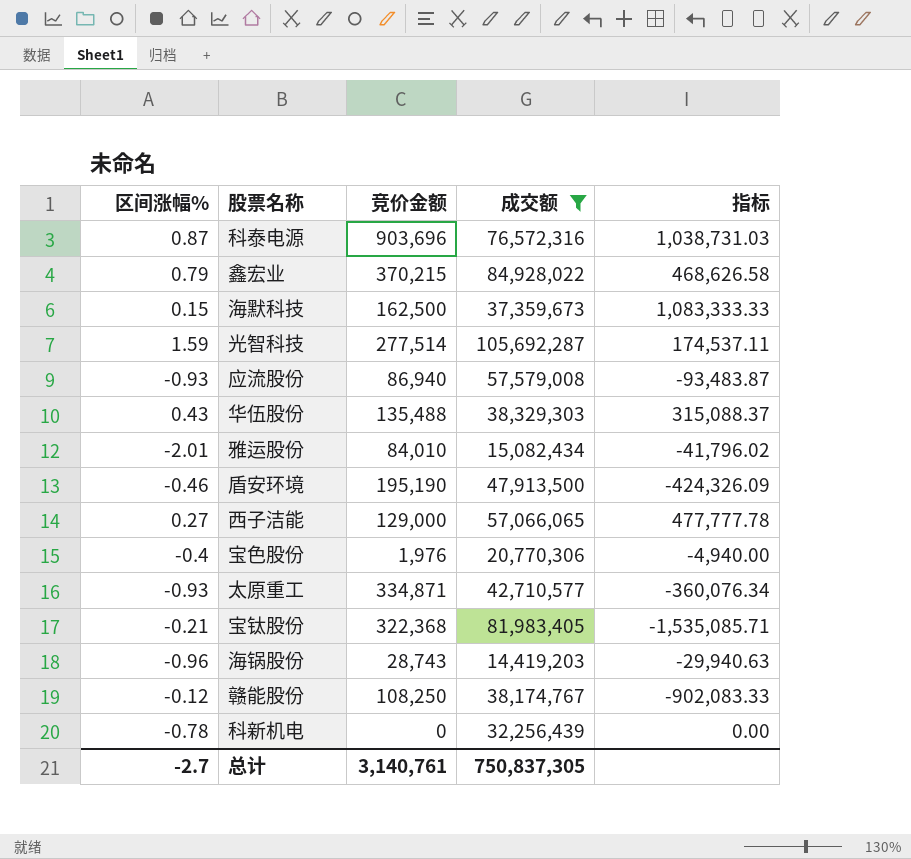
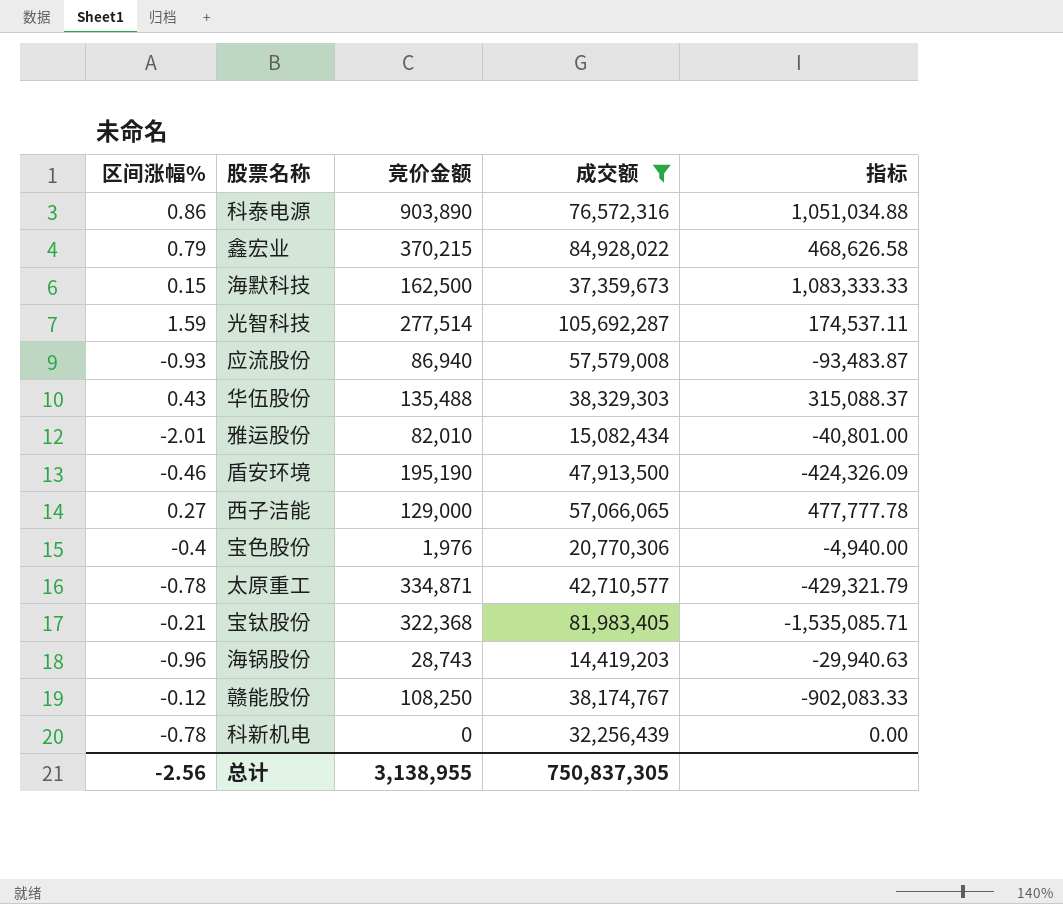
科泰电源 | 区间涨幅%: 0.87 -> 0.86
科泰电源 | 竞价金额: 903,696 -> 903,890
科泰电源 | 指标: 1,038,731.03 -> 1,051,034.88
雅运股份 | 竞价金额: 84,010 -> 82,010
雅运股份 | 指标: -41,796.02 -> -40,801.00
太原重工 | 区间涨幅%: -0.93 -> -0.78
太原重工 | 指标: -360,076.34 -> -429,321.79
总计 | 区间涨幅%: -2.7 -> -2.56
总计 | 竞价金额: 3,140,761 -> 3,138,955

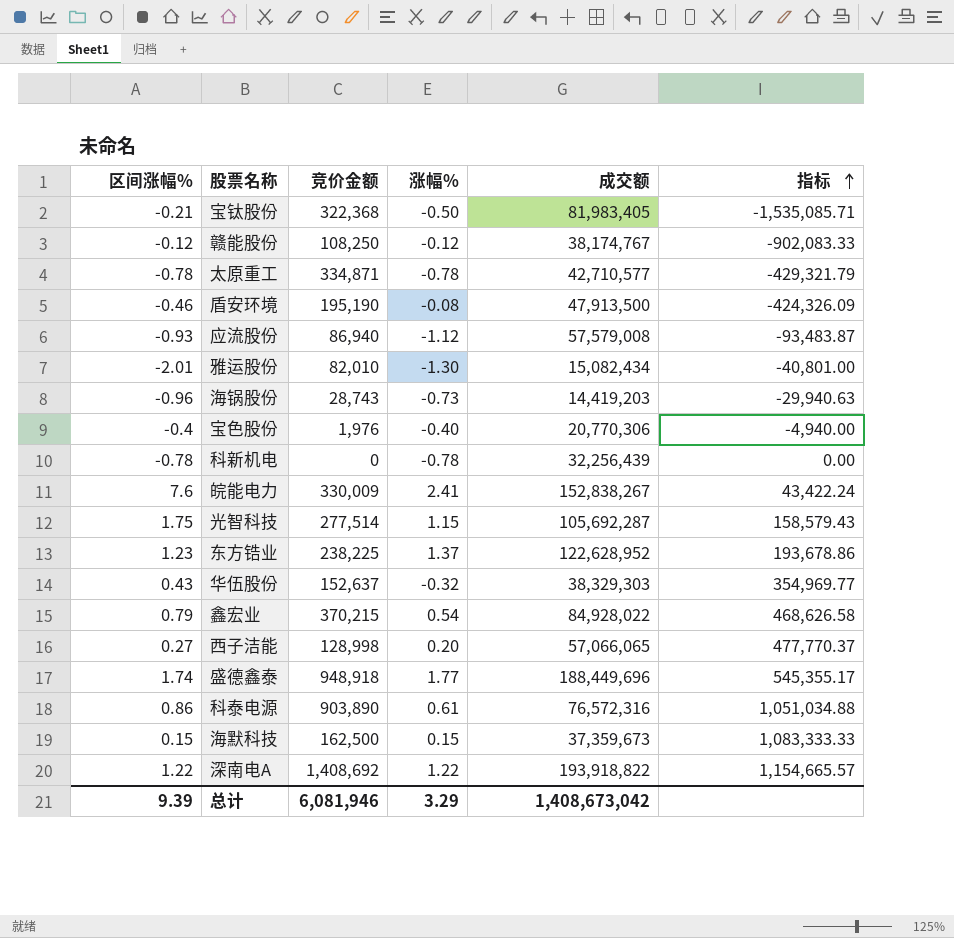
filter: 成交额 <= 105,692,287 -> none
row order: none -> 指标 ascending
column 涨幅% | position: none -> 4
光智科技 | 区间涨幅%: 1.59 -> 1.75
光智科技 | 指标: 174,537.11 -> 158,579.43
华伍股份 | 竞价金额: 135,488 -> 152,637
华伍股份 | 指标: 315,088.37 -> 354,969.77
西子洁能 | 竞价金额: 129,000 -> 128,998
西子洁能 | 指标: 477,777.78 -> 477,770.37
总计 | 区间涨幅%: -2.56 -> 9.39
总计 | 竞价金额: 3,138,955 -> 6,081,946
总计 | 成交额: 750,837,305 -> 1,408,673,042

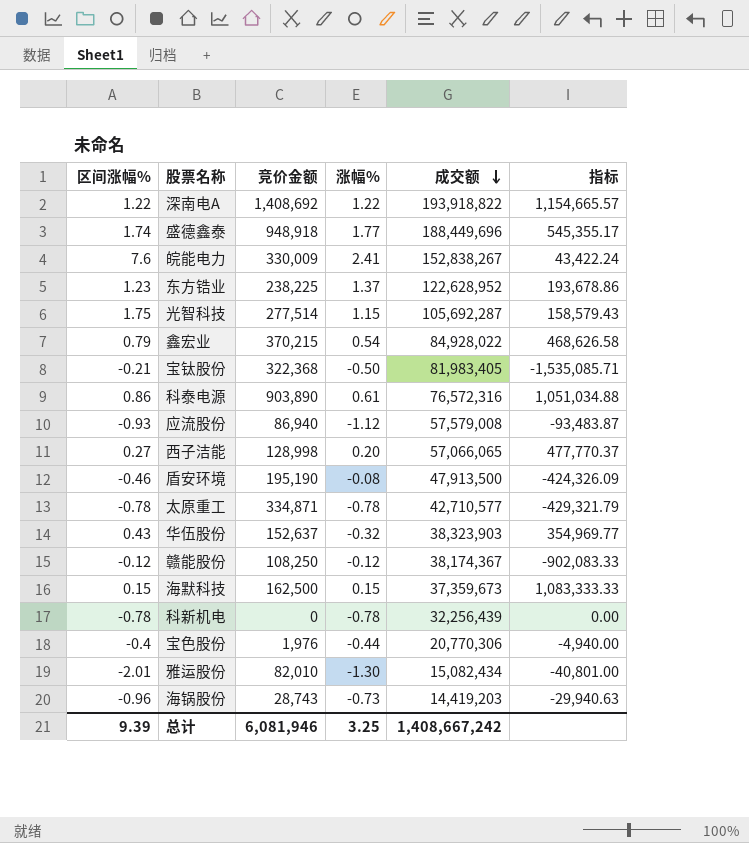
row order: 指标 ascending -> 成交额 descending
华伍股份 | 成交额: 38,329,303 -> 38,323,903
赣能股份 | 成交额: 38,174,767 -> 38,174,367
宝色股份 | 涨幅%: -0.40 -> -0.44
总计 | 涨幅%: 3.29 -> 3.25
总计 | 成交额: 1,408,673,042 -> 1,408,667,242

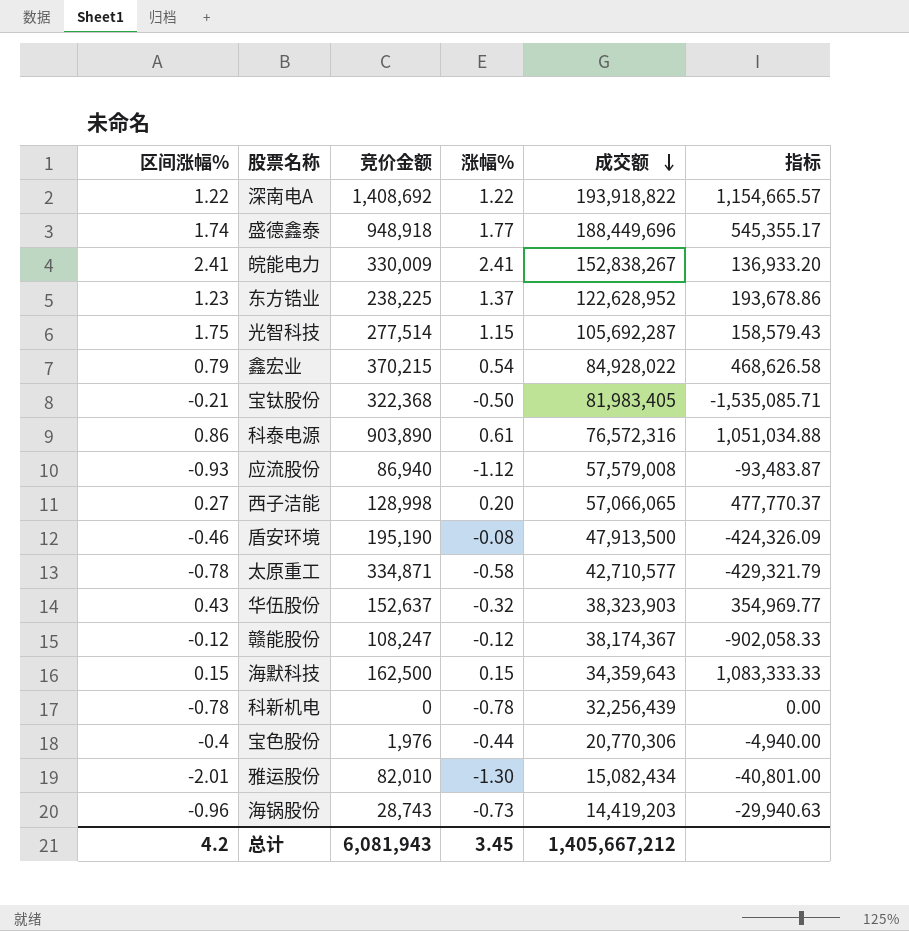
皖能电力 | 区间涨幅%: 7.6 -> 2.41
皖能电力 | 指标: 43,422.24 -> 136,933.20
太原重工 | 涨幅%: -0.78 -> -0.58
赣能股份 | 竞价金额: 108,250 -> 108,247
赣能股份 | 指标: -902,083.33 -> -902,058.33
海默科技 | 成交额: 37,359,673 -> 34,359,643
总计 | 区间涨幅%: 9.39 -> 4.2
总计 | 竞价金额: 6,081,946 -> 6,081,943
总计 | 涨幅%: 3.25 -> 3.45
总计 | 成交额: 1,408,667,242 -> 1,405,667,212

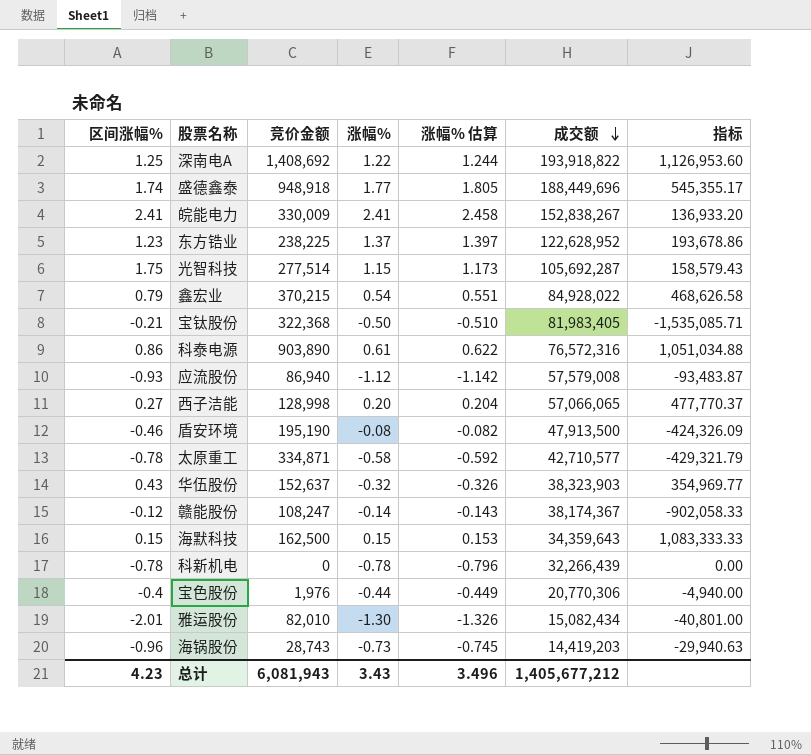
column 涨幅% 估算 | formula: none -> [涨幅%] * 1.02
深南电A | 区间涨幅%: 1.22 -> 1.25
深南电A | 指标: 1,154,665.57 -> 1,126,953.60
赣能股份 | 涨幅%: -0.12 -> -0.14
科新机电 | 成交额: 32,256,439 -> 32,266,439
总计 | 区间涨幅%: 4.2 -> 4.23
总计 | 涨幅%: 3.45 -> 3.43
总计 | 成交额: 1,405,667,212 -> 1,405,677,212

